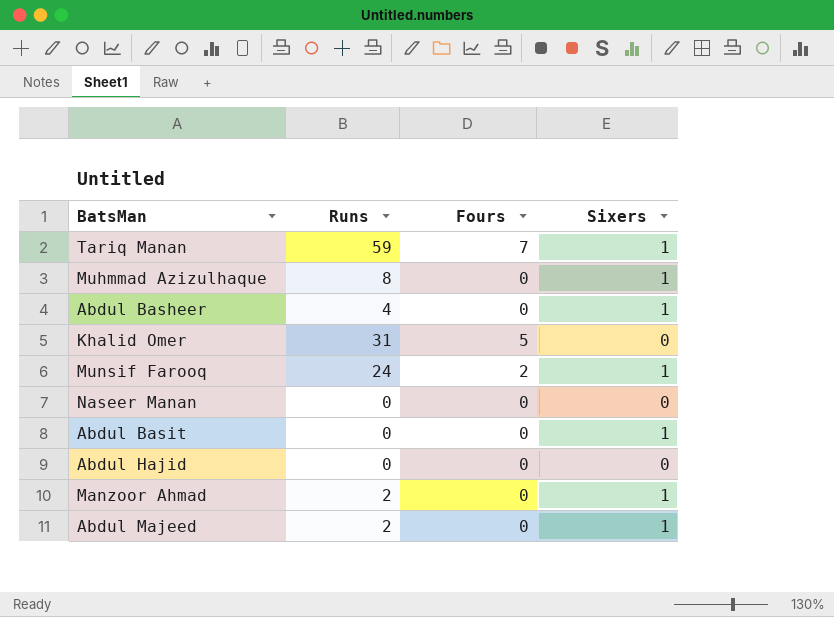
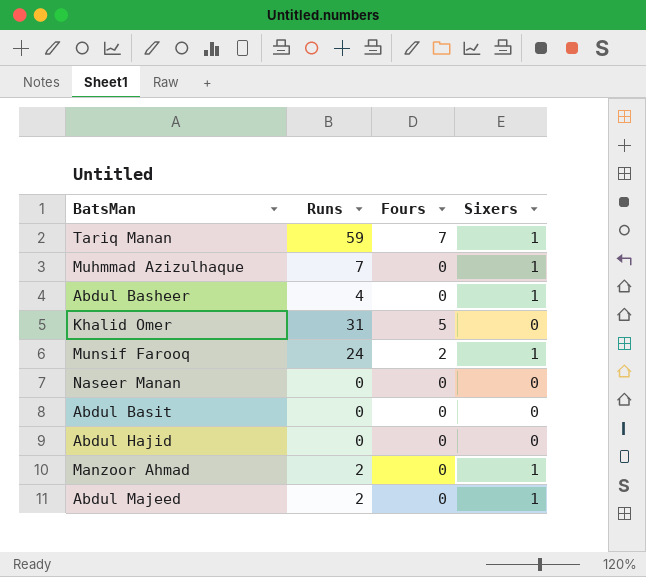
Muhmmad Azizulhaque | Runs: 8 -> 7
Abdul Basit | Sixers: 1 -> 0

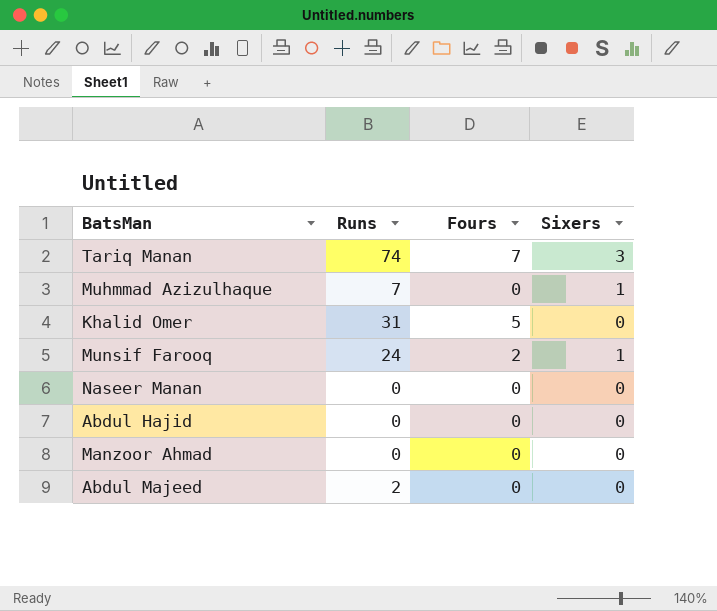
row Abdul Basheer: 4 | 0 | 1 -> none
row Abdul Basit: 0 | 0 | 0 -> none
Tariq Manan | Runs: 59 -> 74
Tariq Manan | Sixers: 1 -> 3
Manzoor Ahmad | Runs: 2 -> 0
Manzoor Ahmad | Sixers: 1 -> 0
Abdul Majeed | Sixers: 1 -> 0

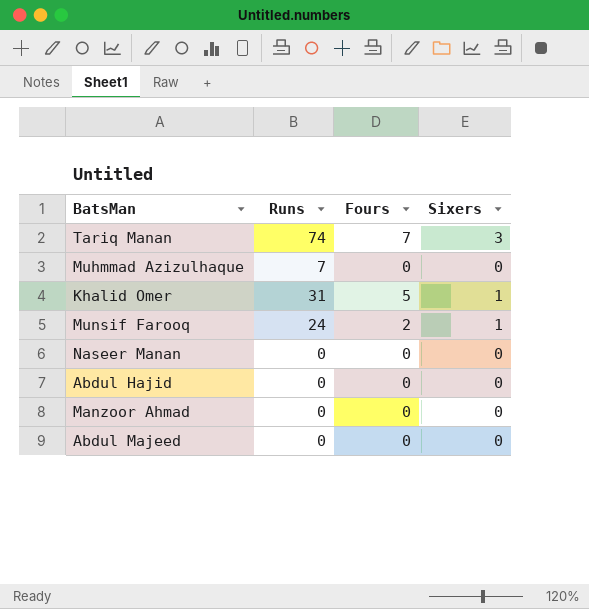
Muhmmad Azizulhaque | Sixers: 1 -> 0
Khalid Omer | Sixers: 0 -> 1
Abdul Majeed | Runs: 2 -> 0

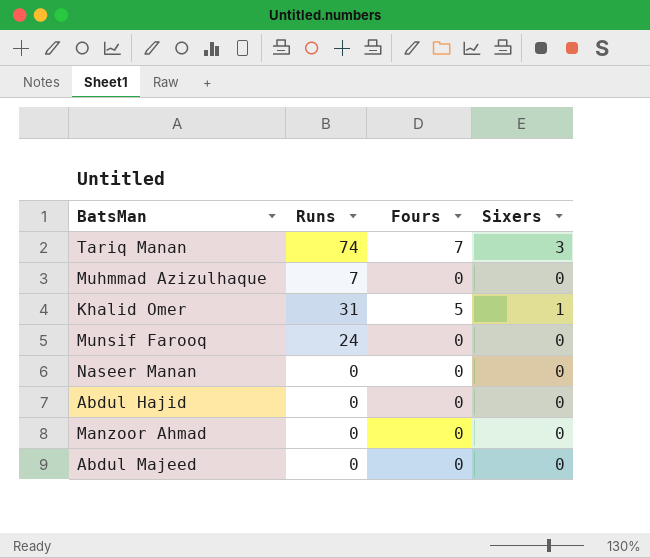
Munsif Farooq | Fours: 2 -> 0
Munsif Farooq | Sixers: 1 -> 0

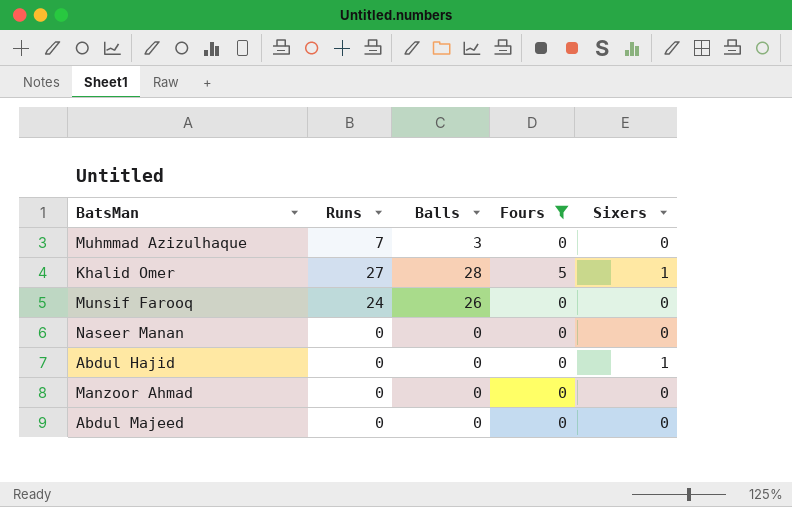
filter: none -> Fours != 7
column Balls | position: none -> 3
Khalid Omer | Runs: 31 -> 27
Abdul Hajid | Sixers: 0 -> 1

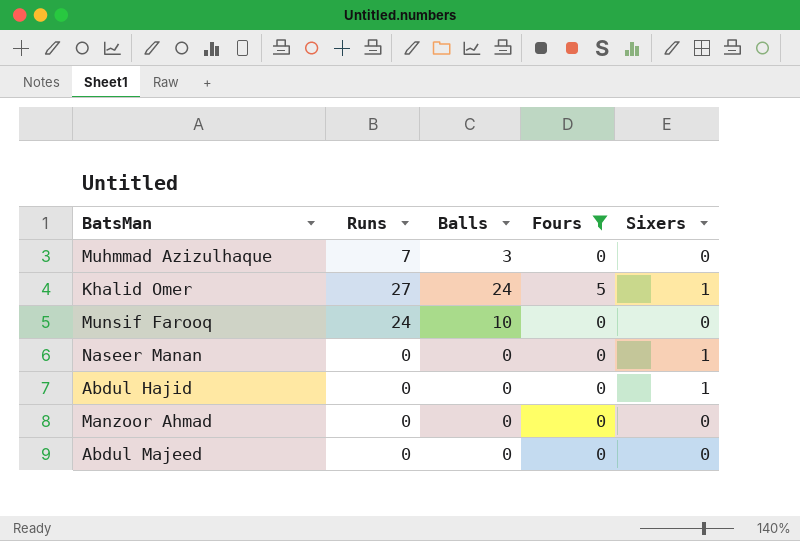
Khalid Omer | Balls: 28 -> 24
Munsif Farooq | Balls: 26 -> 10
Naseer Manan | Sixers: 0 -> 1

